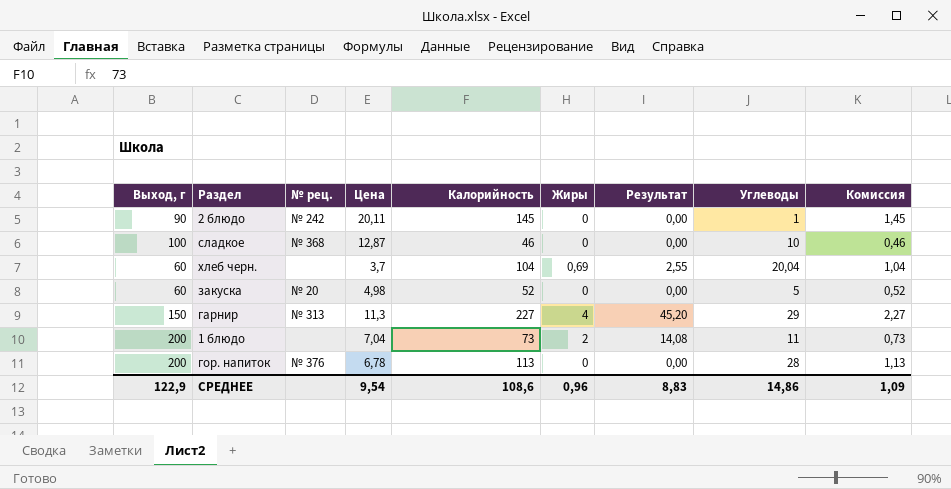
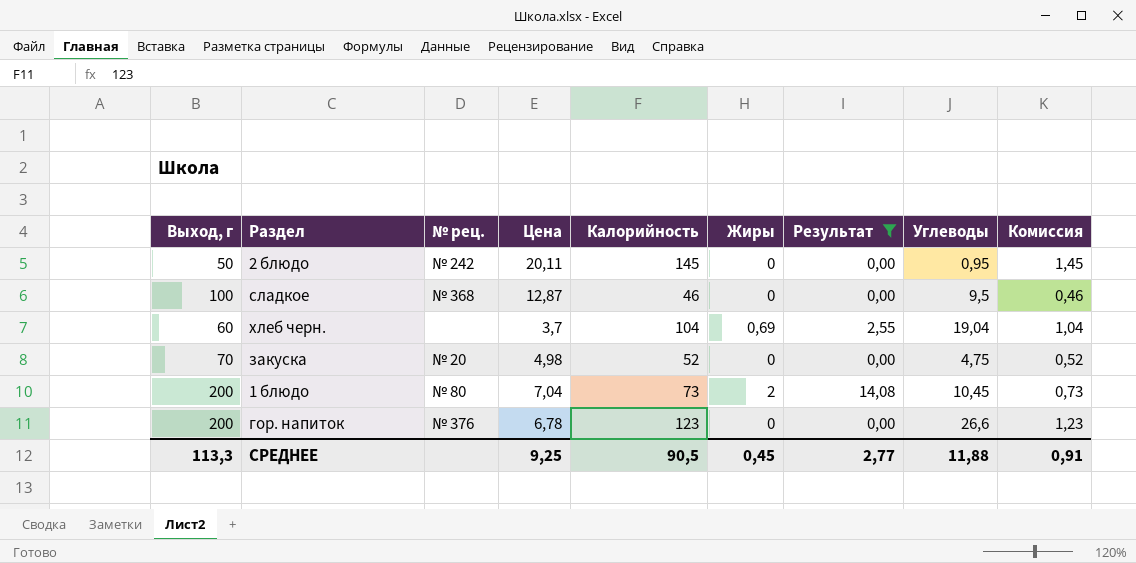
filter: none -> Результат != 45,20
2 блюдо | Выход, г: 90 -> 50
2 блюдо | Углеводы: 1 -> 0,95
сладкое | Углеводы: 10 -> 9,5
хлеб черн. | Углеводы: 20,04 -> 19,04
закуска | Выход, г: 60 -> 70
закуска | Углеводы: 5 -> 4,75
1 блюдо | № рец.: none -> № 80
1 блюдо | Углеводы: 11 -> 10,45
гор. напиток | Калорийность: 113 -> 123
гор. напиток | Углеводы: 28 -> 26,6
гор. напиток | Комиссия: 1,13 -> 1,23
СРЕДНЕЕ | Выход, г: 122,9 -> 113,3
СРЕДНЕЕ | Цена: 9,54 -> 9,25
СРЕДНЕЕ | Калорийность: 108,6 -> 90,5
СРЕДНЕЕ | Жиры: 0,96 -> 0,45
СРЕДНЕЕ | Результат: 8,83 -> 2,77
СРЕДНЕЕ | Углеводы: 14,86 -> 11,88
СРЕДНЕЕ | Комиссия: 1,09 -> 0,91

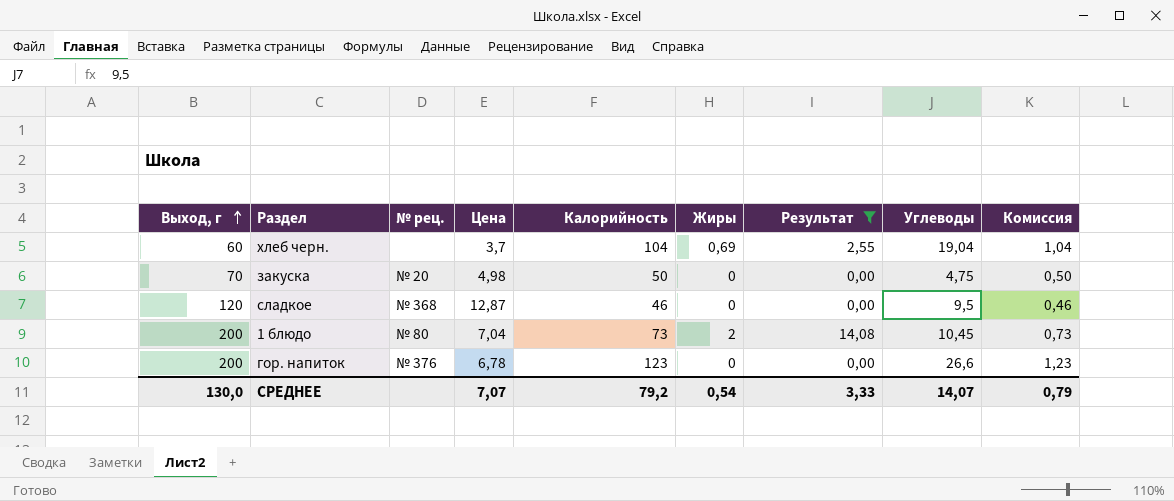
row order: none -> Выход, г ascending
row 2 блюдо: 50 | № 242 | 20,11 | 145 | 0 | 0,00 | 0,95 | 1,45 -> none
закуска | Калорийность: 52 -> 50
закуска | Комиссия: 0,52 -> 0,50
сладкое | Выход, г: 100 -> 120
СРЕДНЕЕ | Выход, г: 113,3 -> 130,0
СРЕДНЕЕ | Цена: 9,25 -> 7,07
СРЕДНЕЕ | Калорийность: 90,5 -> 79,2
СРЕДНЕЕ | Жиры: 0,45 -> 0,54
СРЕДНЕЕ | Результат: 2,77 -> 3,33
СРЕДНЕЕ | Углеводы: 11,88 -> 14,07
СРЕДНЕЕ | Комиссия: 0,91 -> 0,79

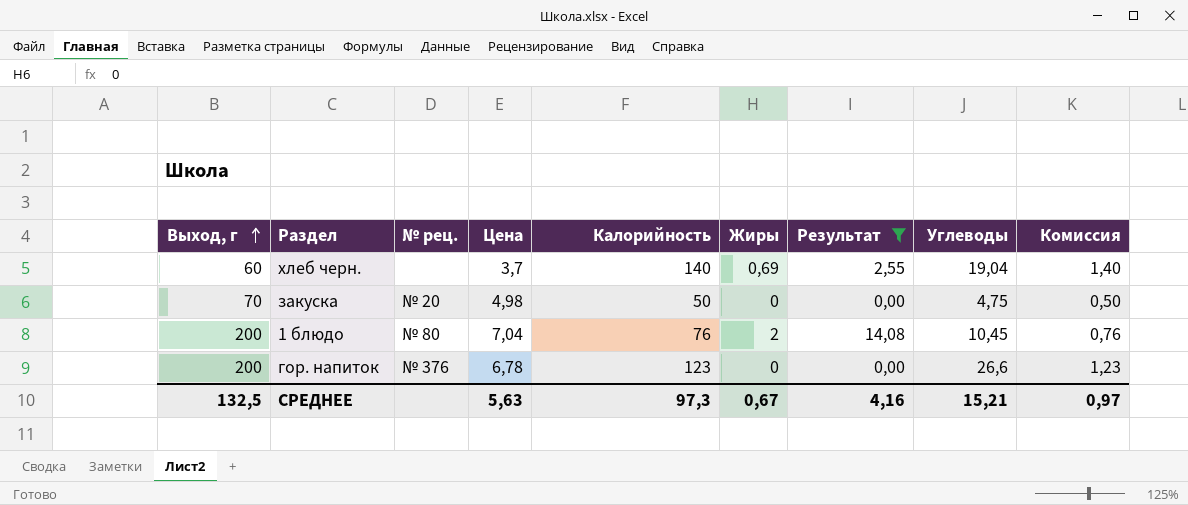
row сладкое: 120 | № 368 | 12,87 | 46 | 0 | 0,00 | 9,5 | 0,46 -> none
хлеб черн. | Калорийность: 104 -> 140
хлеб черн. | Комиссия: 1,04 -> 1,40
1 блюдо | Калорийность: 73 -> 76
1 блюдо | Комиссия: 0,73 -> 0,76
СРЕДНЕЕ | Выход, г: 130,0 -> 132,5
СРЕДНЕЕ | Цена: 7,07 -> 5,63
СРЕДНЕЕ | Калорийность: 79,2 -> 97,3
СРЕДНЕЕ | Жиры: 0,54 -> 0,67
СРЕДНЕЕ | Результат: 3,33 -> 4,16
СРЕДНЕЕ | Углеводы: 14,07 -> 15,21
СРЕДНЕЕ | Комиссия: 0,79 -> 0,97

